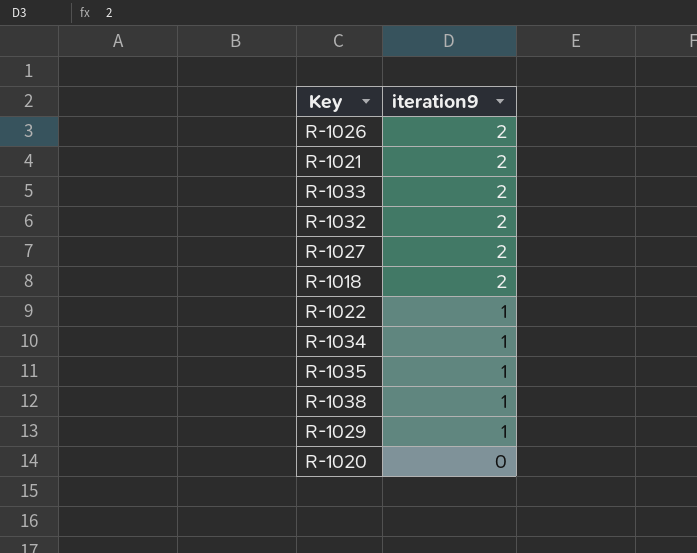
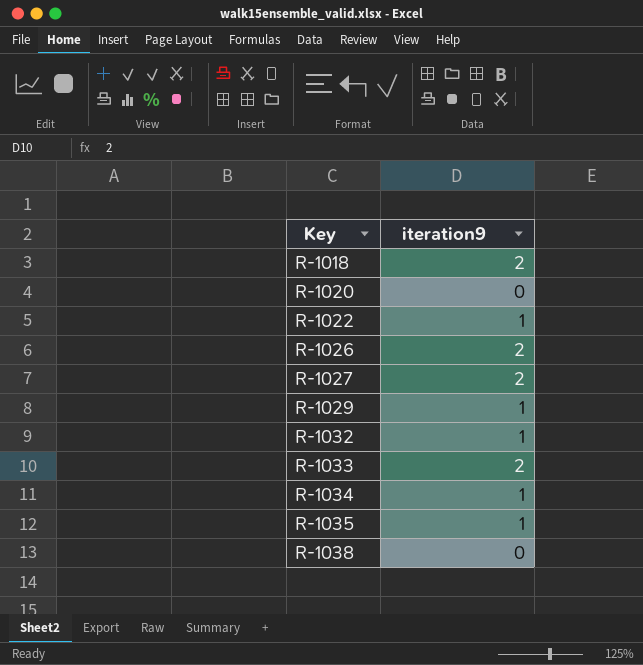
row order: iteration9 descending -> Key ascending
row R-1021: 2 -> none
R-1032 | iteration9: 2 -> 1
R-1038 | iteration9: 1 -> 0

